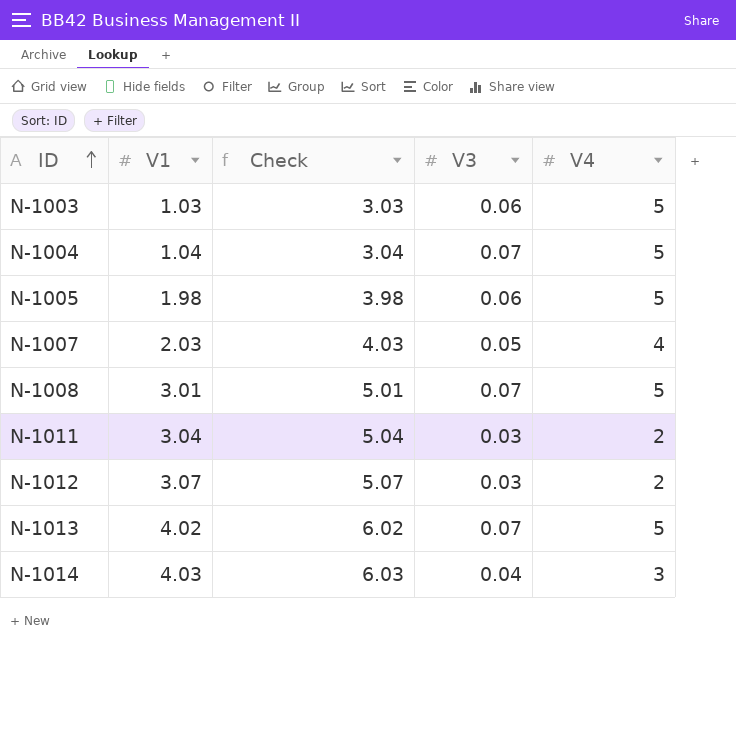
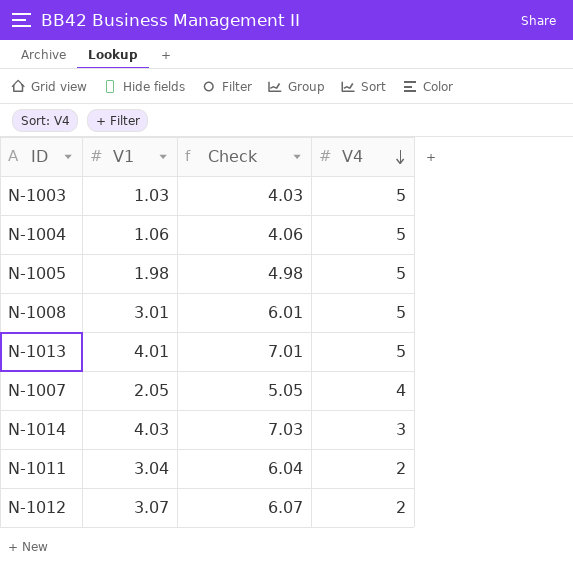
row order: ID ascending -> V4 descending
column V3 | position: 4 -> none
column Check | formula: [V1] + 2 -> [V1] + 3
N-1004 | V1: 1.04 -> 1.06
N-1013 | V1: 4.02 -> 4.01
N-1007 | V1: 2.03 -> 2.05

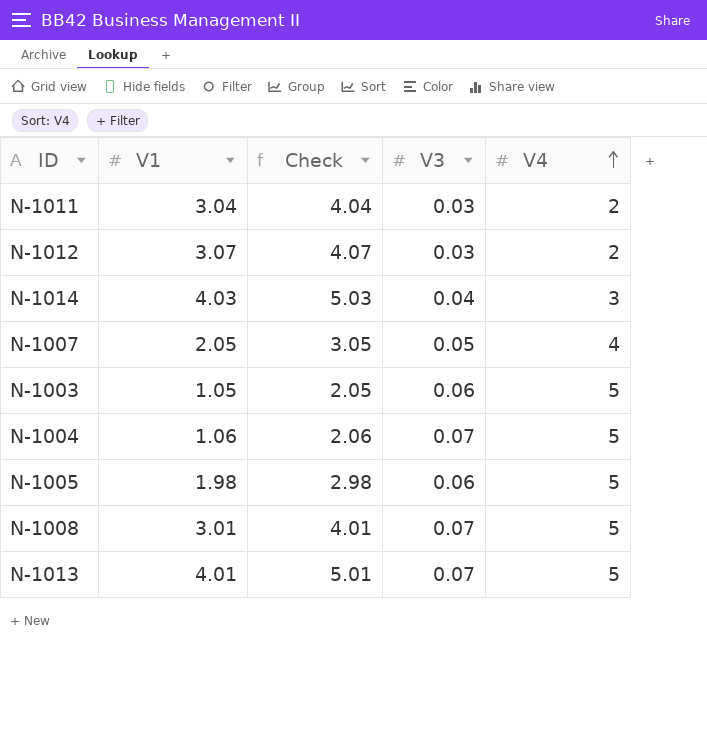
row order: V4 descending -> V4 ascending
column Check | formula: [V1] + 3 -> [V1] + 1
column V3 | position: none -> 4
N-1003 | V1: 1.03 -> 1.05

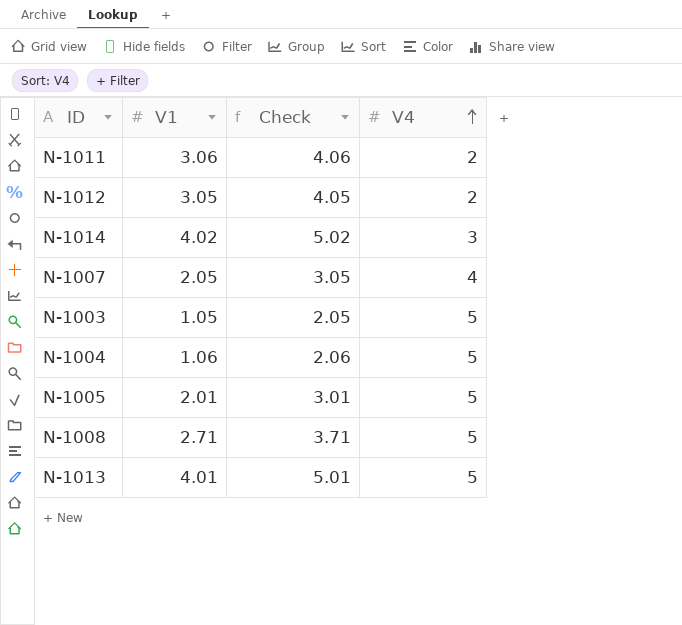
column V3 | position: 4 -> none
N-1011 | V1: 3.04 -> 3.06
N-1011 | Check: 4.04 -> 4.06
N-1012 | V1: 3.07 -> 3.05
N-1012 | Check: 4.07 -> 4.05
N-1014 | V1: 4.03 -> 4.02
N-1014 | Check: 5.03 -> 5.02
N-1005 | V1: 1.98 -> 2.01
N-1005 | Check: 2.98 -> 3.01
N-1008 | V1: 3.01 -> 2.71
N-1008 | Check: 4.01 -> 3.71

